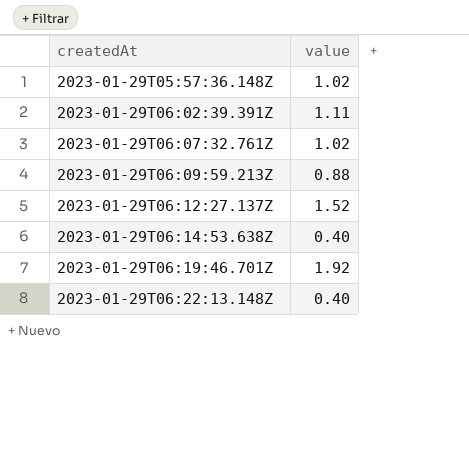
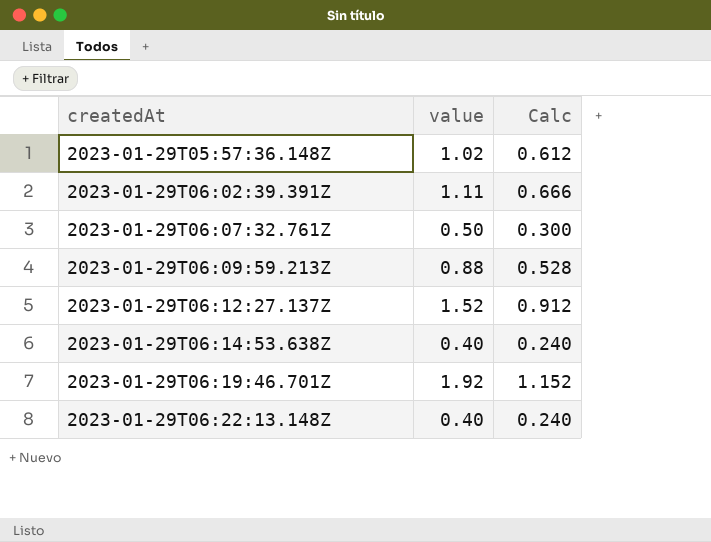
column Calc | formula: none -> [value] * 0.6
2023-01-29T06:07:32.761Z | value: 1.02 -> 0.50

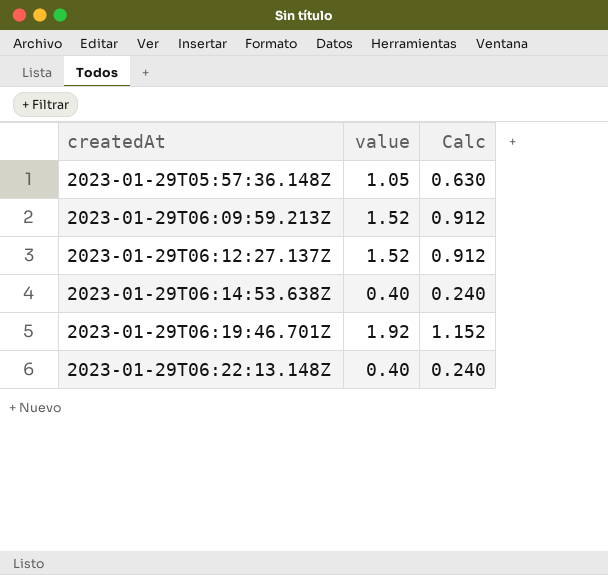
row 2023-01-29T06:02:39.391Z: 1.11 | 0.666 -> none
row 2023-01-29T06:07:32.761Z: 0.50 | 0.300 -> none
2023-01-29T05:57:36.148Z | value: 1.02 -> 1.05
2023-01-29T05:57:36.148Z | Calc: 0.612 -> 0.630
2023-01-29T06:09:59.213Z | value: 0.88 -> 1.52
2023-01-29T06:09:59.213Z | Calc: 0.528 -> 0.912

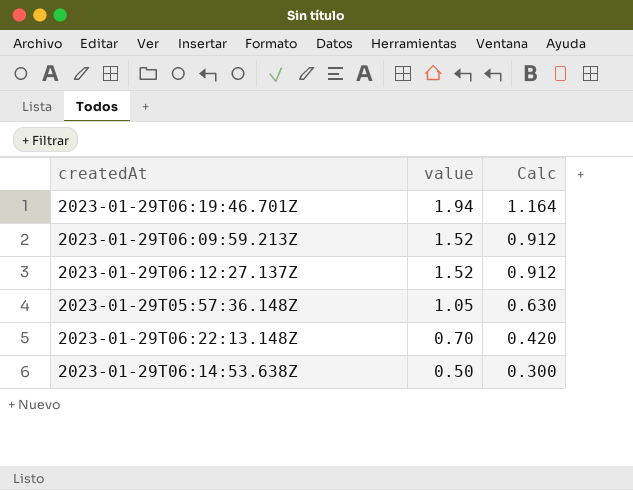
row order: createdAt ascending -> value descending
2023-01-29T06:19:46.701Z | value: 1.92 -> 1.94
2023-01-29T06:19:46.701Z | Calc: 1.152 -> 1.164
2023-01-29T06:22:13.148Z | value: 0.40 -> 0.70
2023-01-29T06:22:13.148Z | Calc: 0.240 -> 0.420
2023-01-29T06:14:53.638Z | value: 0.40 -> 0.50
2023-01-29T06:14:53.638Z | Calc: 0.240 -> 0.300

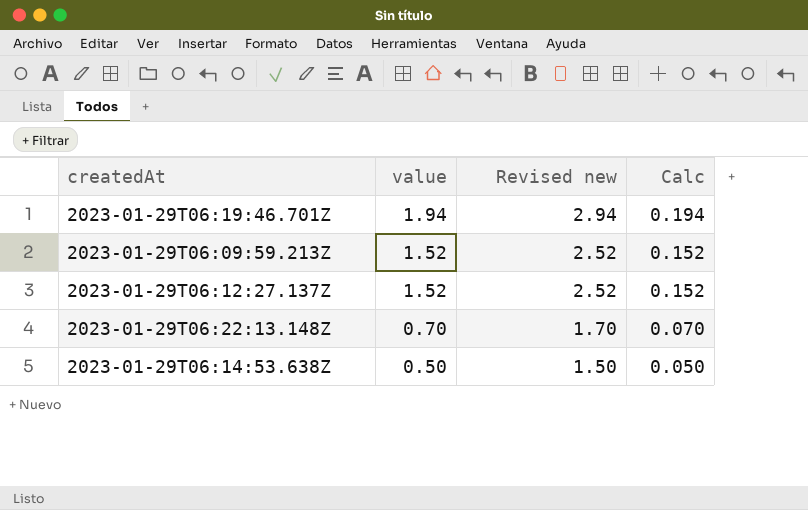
column Revised new | formula: none -> [value] + 1
column Calc | formula: [value] * 0.6 -> [value] * 0.1
row 2023-01-29T05:57:36.148Z: 1.05 | 0.630 -> none

